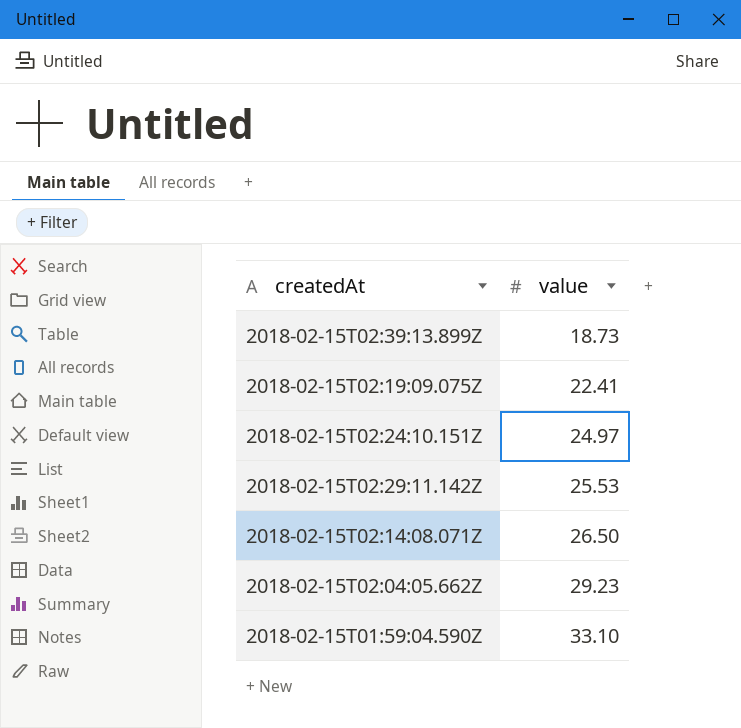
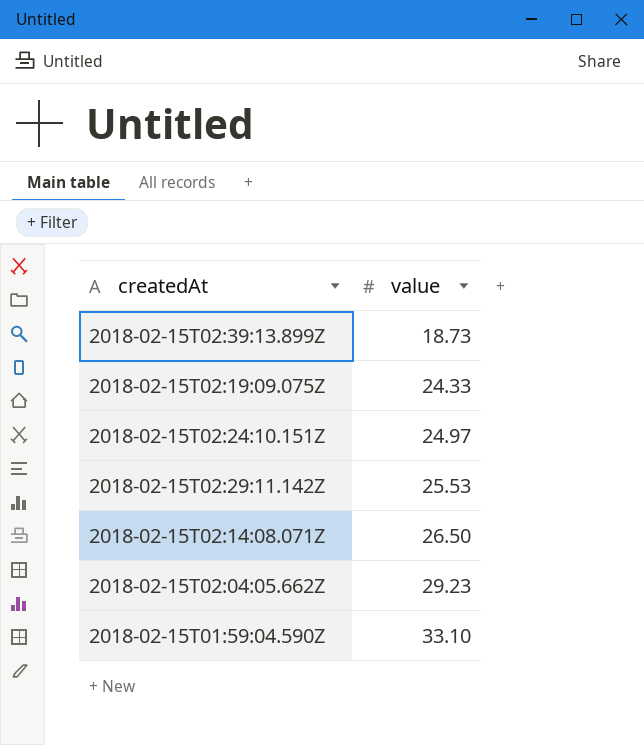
2018-02-15T02:19:09.075Z | value: 22.41 -> 24.33

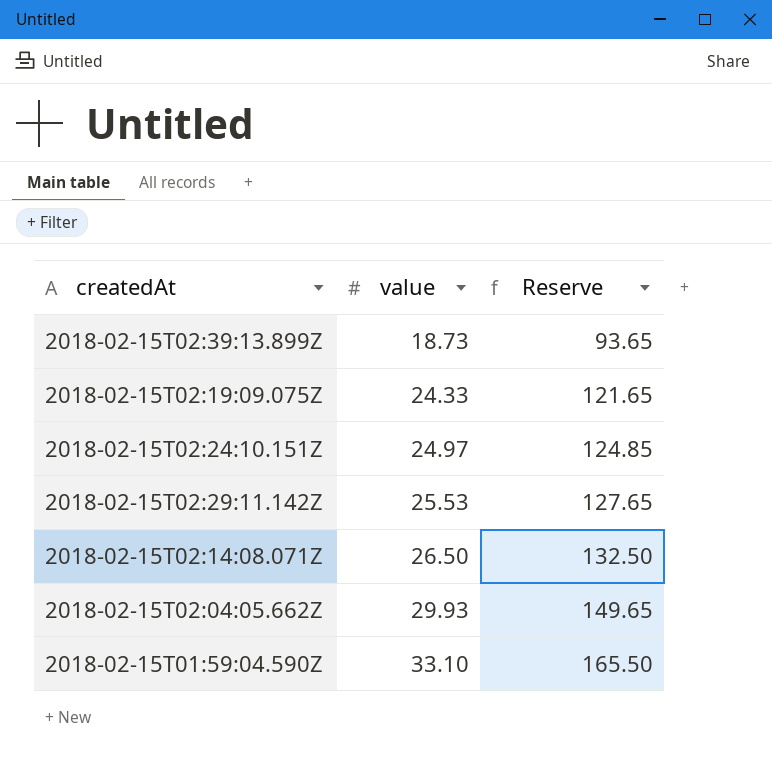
column Reserve | formula: none -> [value] * 5
2018-02-15T02:04:05.662Z | value: 29.23 -> 29.93

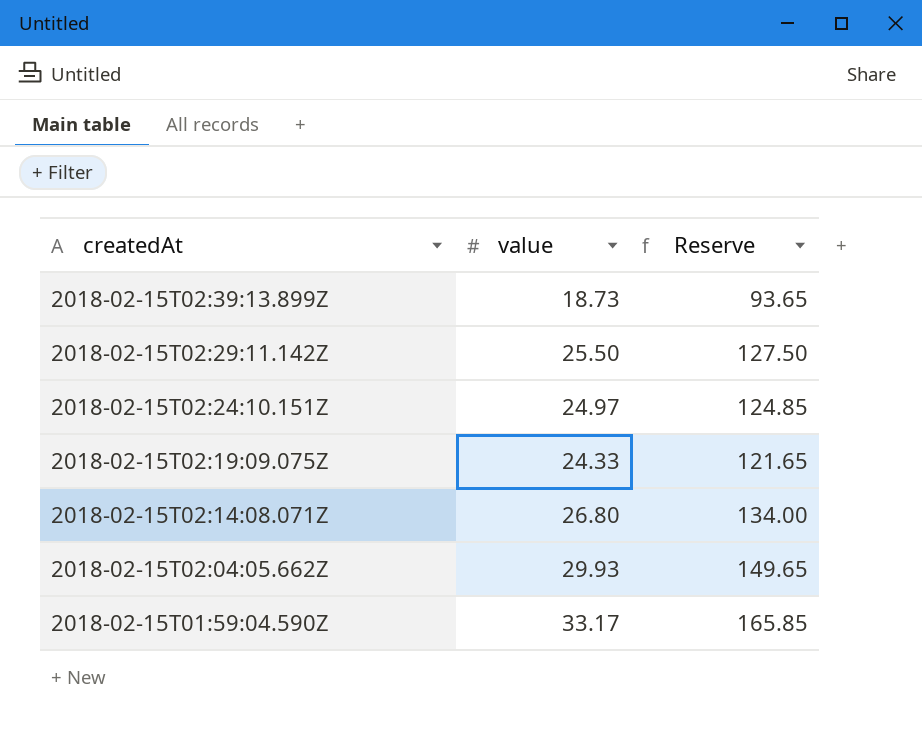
row order: value ascending -> createdAt descending
2018-02-15T02:29:11.142Z | value: 25.53 -> 25.50
2018-02-15T02:29:11.142Z | Reserve: 127.65 -> 127.50
2018-02-15T02:14:08.071Z | value: 26.50 -> 26.80
2018-02-15T02:14:08.071Z | Reserve: 132.50 -> 134.00
2018-02-15T01:59:04.590Z | value: 33.10 -> 33.17
2018-02-15T01:59:04.590Z | Reserve: 165.50 -> 165.85

